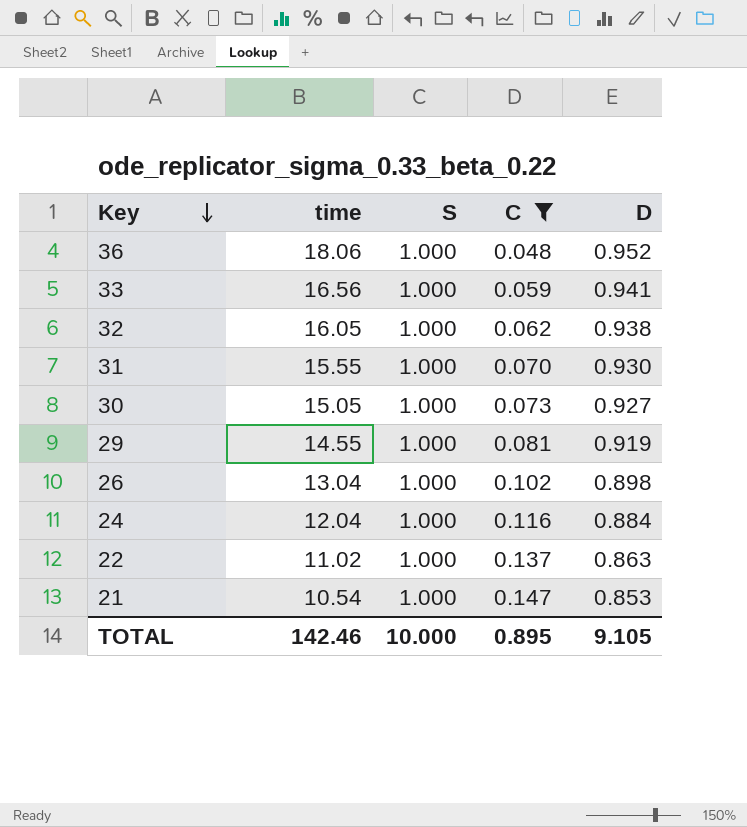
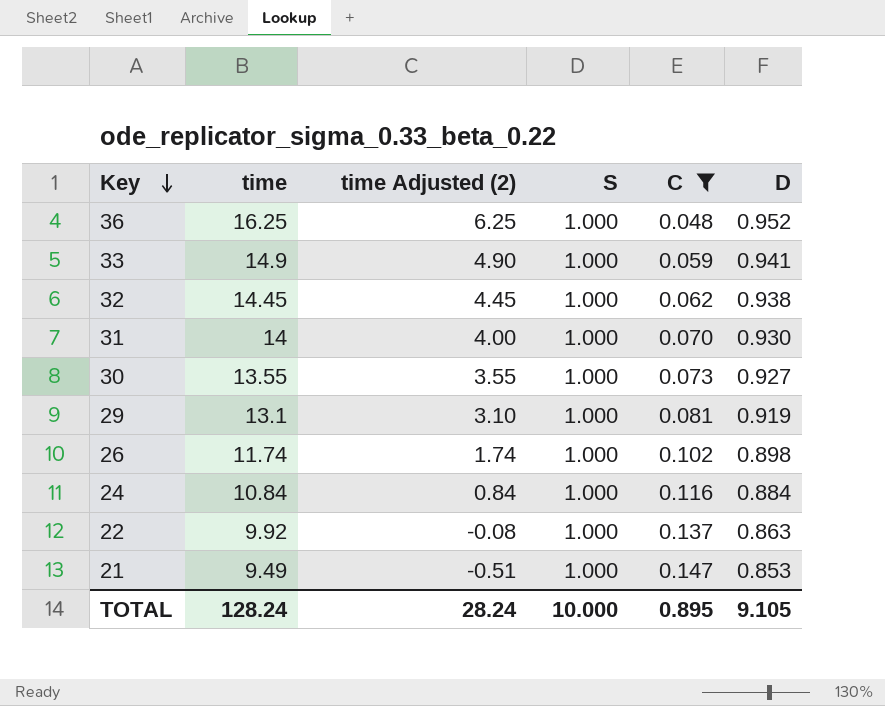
column time Adjusted (2) | formula: none -> [time] - 10
36 | time: 18.06 -> 16.25
33 | time: 16.56 -> 14.9
32 | time: 16.05 -> 14.45
31 | time: 15.55 -> 14
30 | time: 15.05 -> 13.55
29 | time: 14.55 -> 13.1
26 | time: 13.04 -> 11.74
24 | time: 12.04 -> 10.84
22 | time: 11.02 -> 9.92
21 | time: 10.54 -> 9.49
TOTAL | time: 142.46 -> 128.24

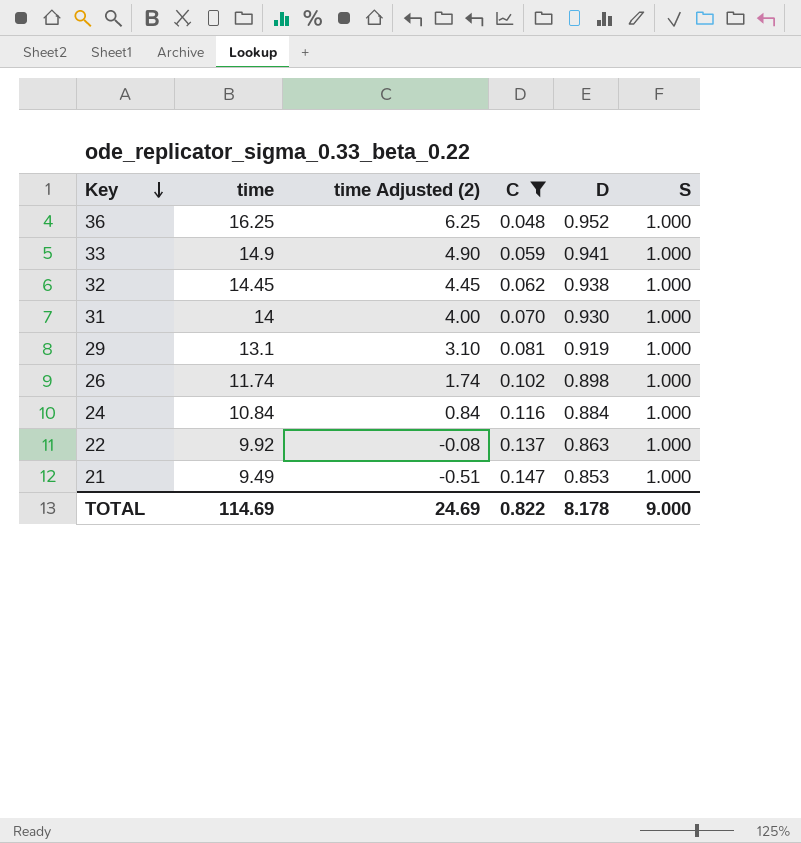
column S | position: 4 -> 6
row 30: 13.55 | 3.55 | 1.000 | 0.073 | 0.927 -> none
TOTAL | time: 128.24 -> 114.69
TOTAL | time Adjusted (2): 28.24 -> 24.69
TOTAL | C: 0.895 -> 0.822
TOTAL | D: 9.105 -> 8.178
TOTAL | S: 10.000 -> 9.000

